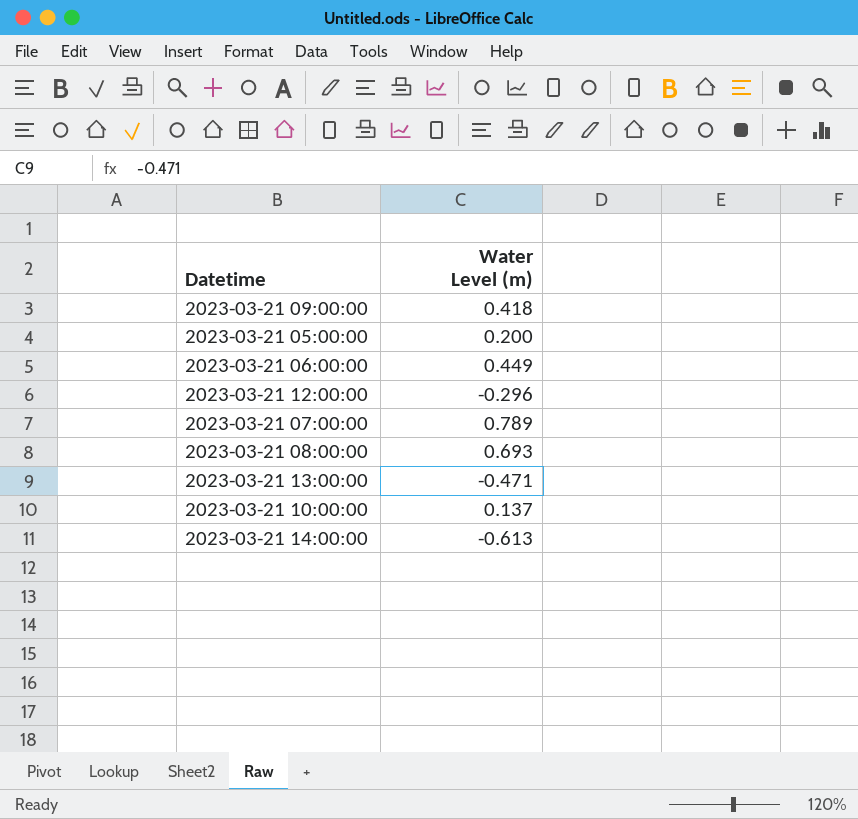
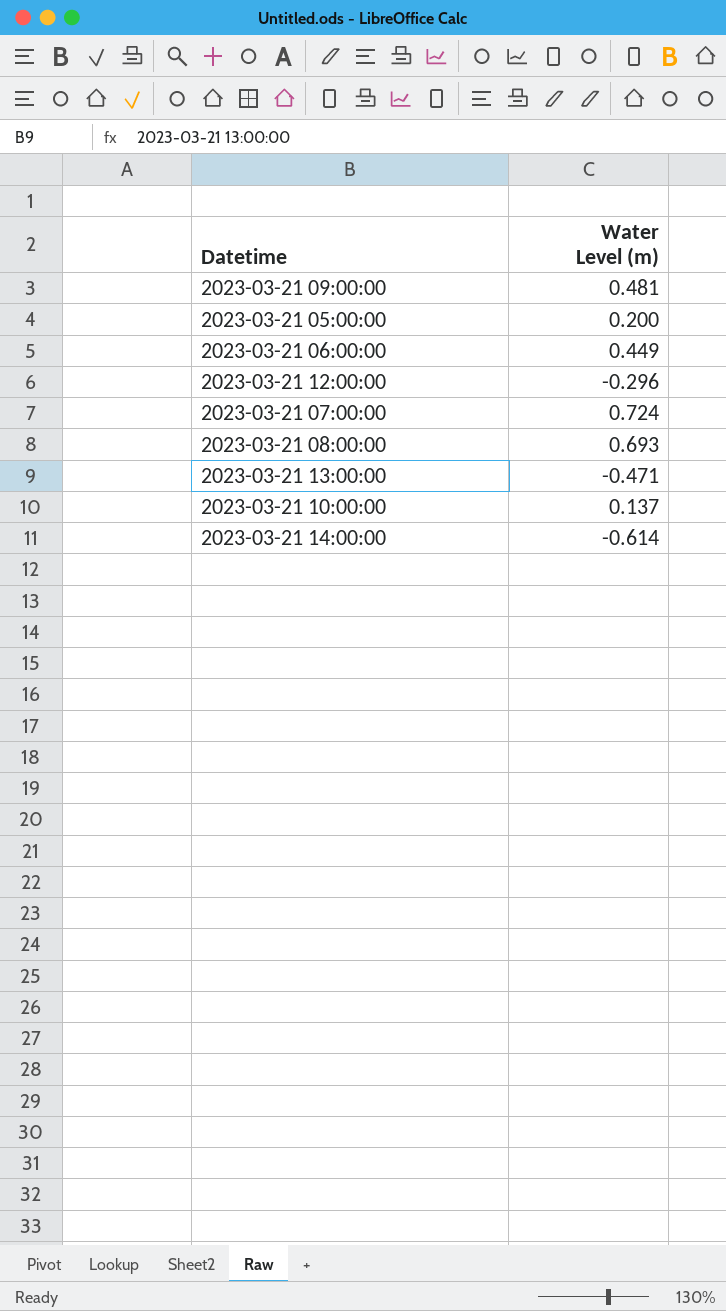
2023-03-21 09:00:00 | Water Level (m): 0.418 -> 0.481
2023-03-21 07:00:00 | Water Level (m): 0.789 -> 0.724
2023-03-21 14:00:00 | Water Level (m): -0.613 -> -0.614

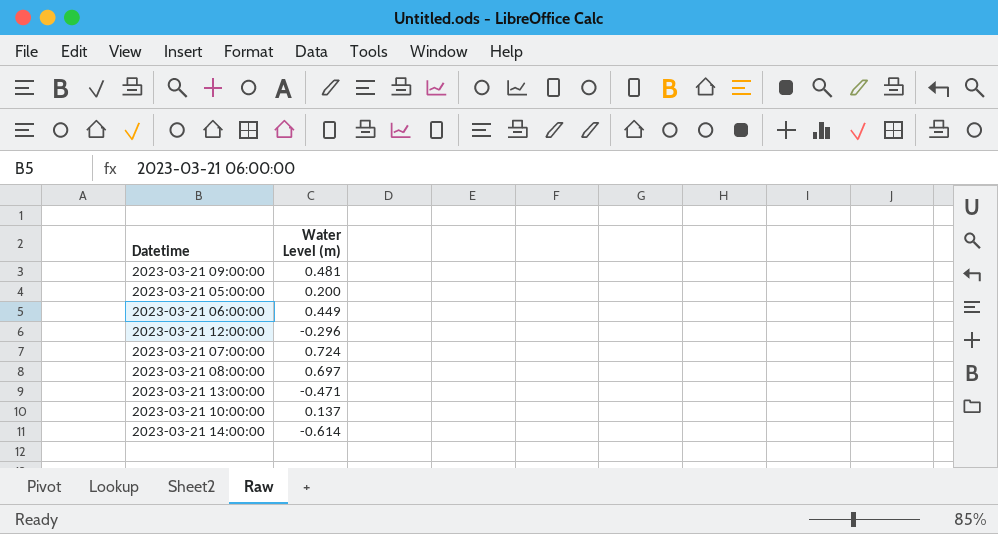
2023-03-21 08:00:00 | Water Level (m): 0.693 -> 0.697

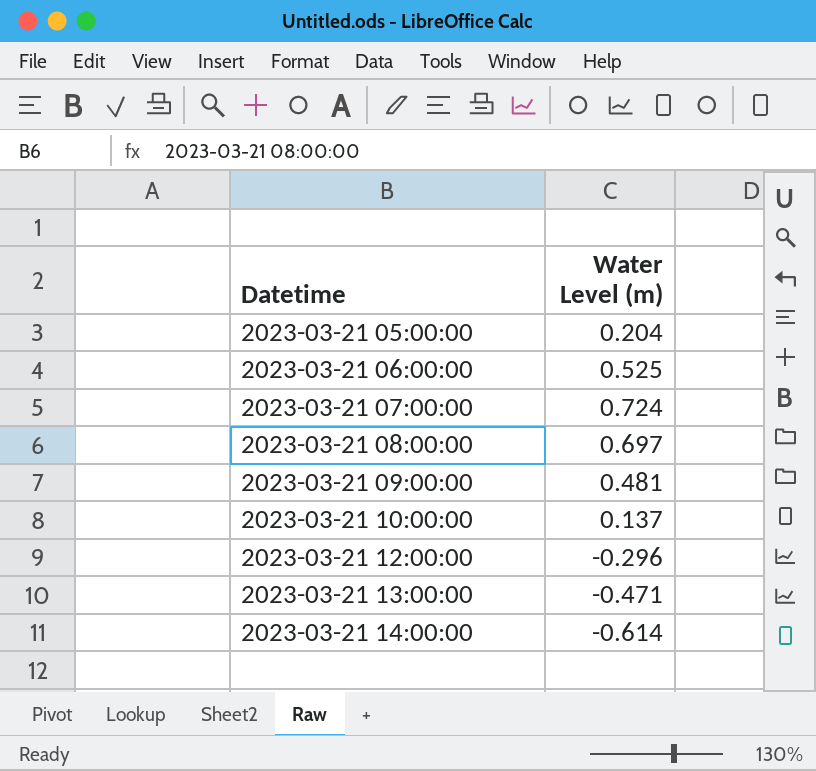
row order: none -> Datetime ascending
2023-03-21 05:00:00 | Water Level (m): 0.200 -> 0.204
2023-03-21 06:00:00 | Water Level (m): 0.449 -> 0.525

